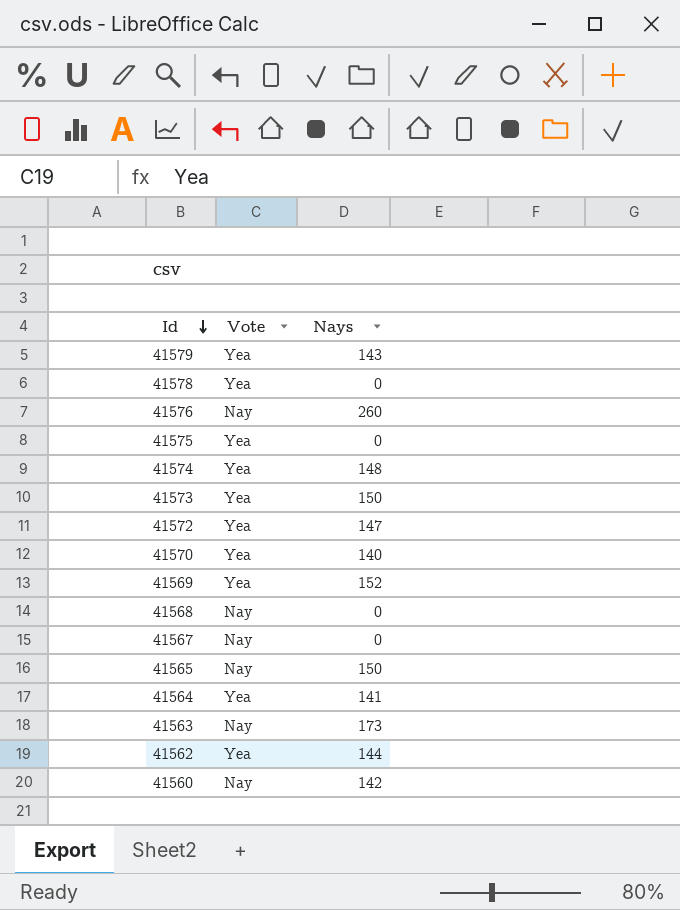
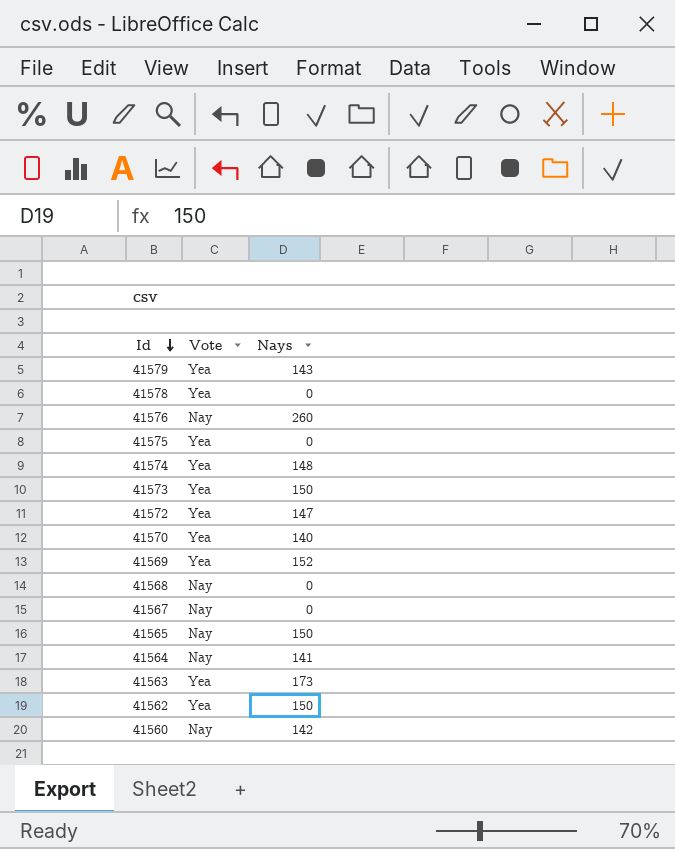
41564 | Vote: Yea -> Nay
41563 | Vote: Nay -> Yea
41562 | Nays: 144 -> 150

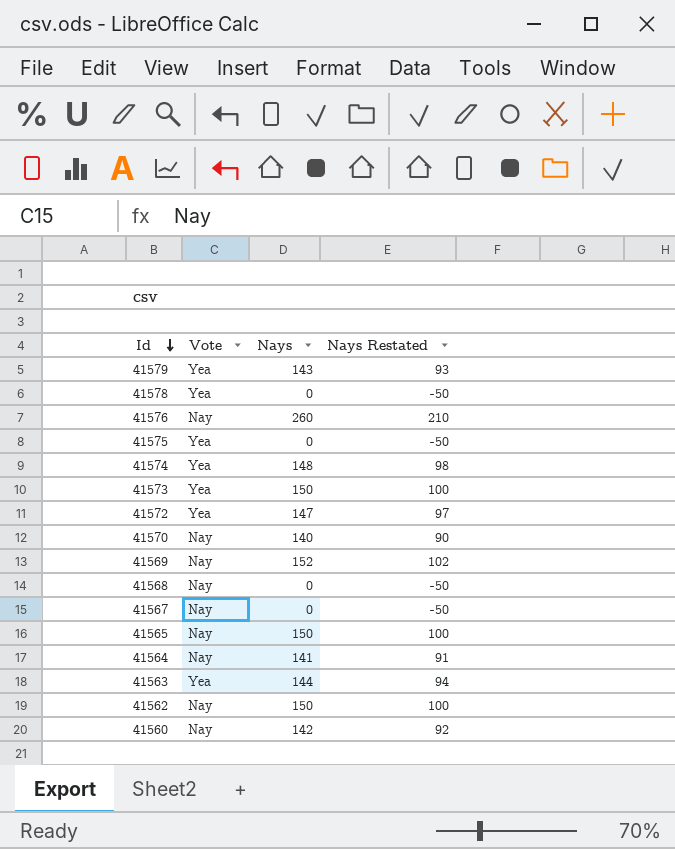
column Nays Restated | formula: none -> [Nays] - 50
41570 | Vote: Yea -> Nay
41569 | Vote: Yea -> Nay
41563 | Nays: 173 -> 144
41562 | Vote: Yea -> Nay

